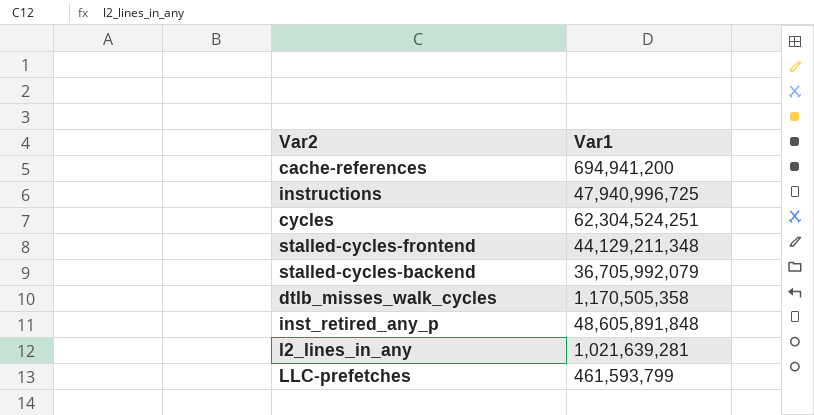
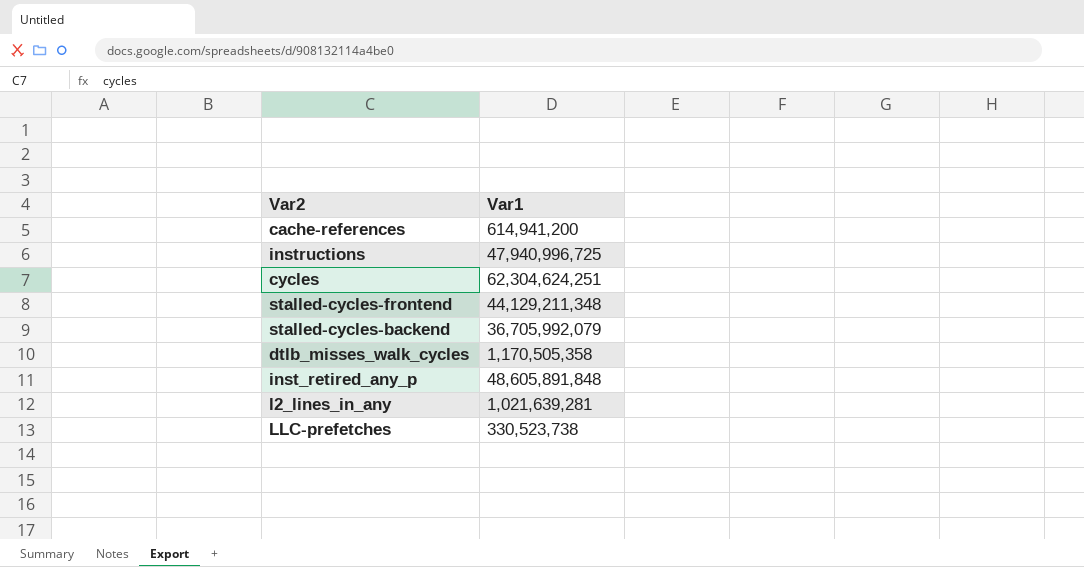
cache-references | Var1: 694,941,200 -> 614,941,200
cycles | Var1: 62,304,524,251 -> 62,304,624,251
LLC-prefetches | Var1: 461,593,799 -> 330,523,738

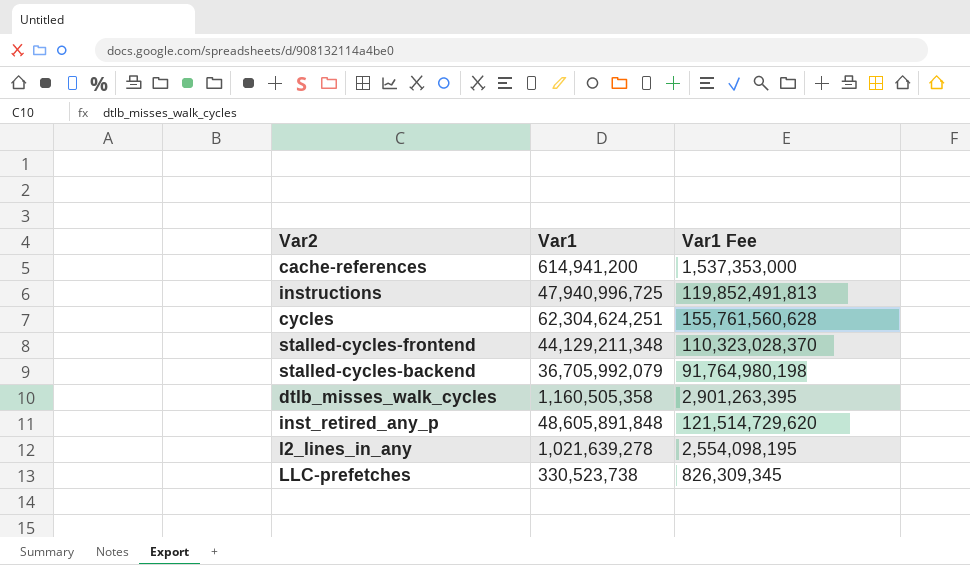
column Var1 Fee | formula: none -> [Var1] * 2.5
dtlb_misses_walk_cycles | Var1: 1,170,505,358 -> 1,160,505,358
l2_lines_in_any | Var1: 1,021,639,281 -> 1,021,639,278

